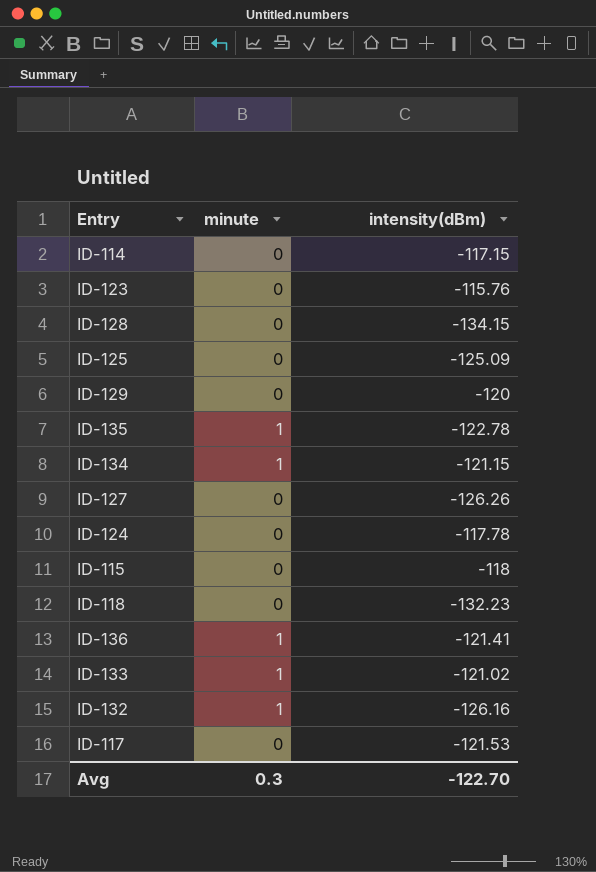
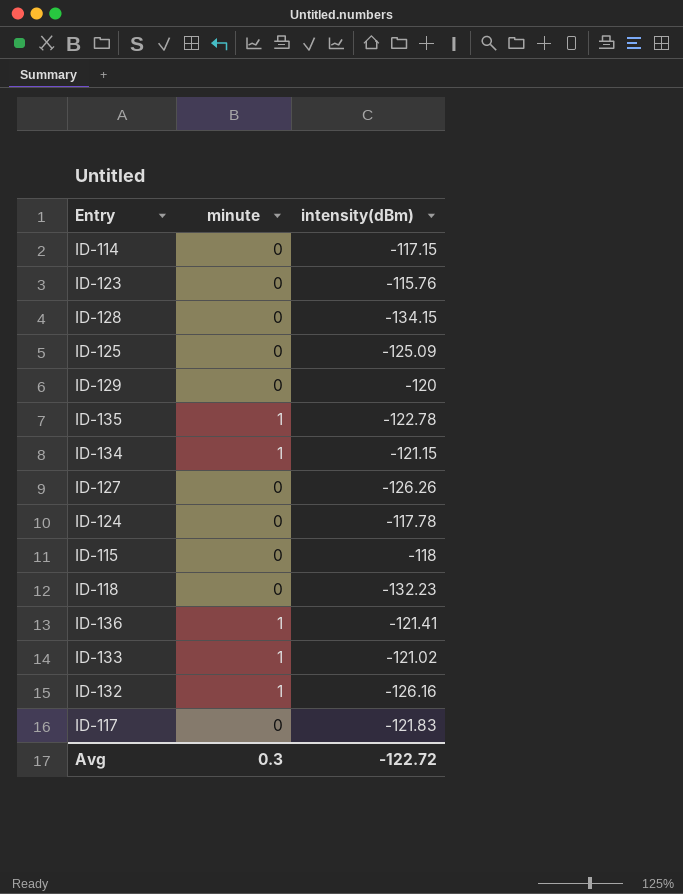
ID-117 | intensity(dBm): -121.53 -> -121.83
Avg | intensity(dBm): -122.70 -> -122.72

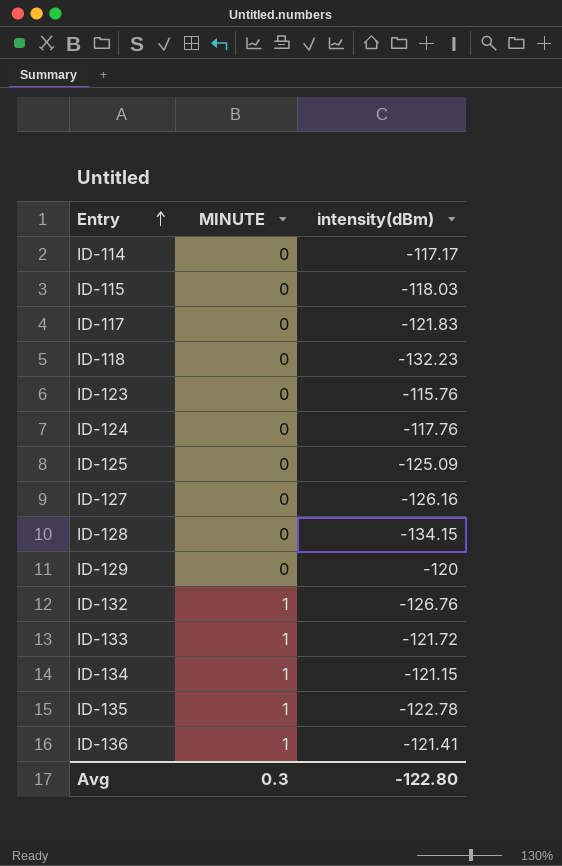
row order: none -> Entry ascending
column name: minute -> MINUTE
ID-114 | intensity(dBm): -117.15 -> -117.17
ID-115 | intensity(dBm): -118 -> -118.03
ID-124 | intensity(dBm): -117.78 -> -117.76
ID-127 | intensity(dBm): -126.26 -> -126.16
ID-132 | intensity(dBm): -126.16 -> -126.76
ID-133 | intensity(dBm): -121.02 -> -121.72
Avg | intensity(dBm): -122.72 -> -122.80

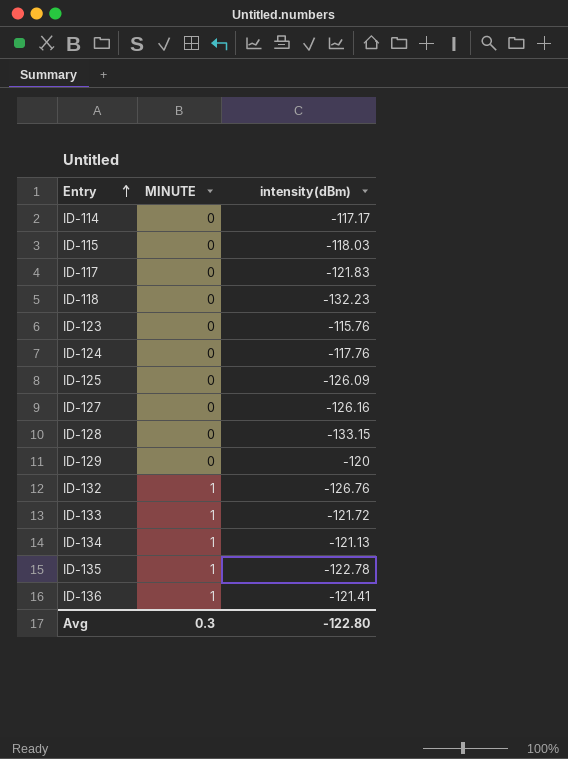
ID-125 | intensity(dBm): -125.09 -> -126.09
ID-128 | intensity(dBm): -134.15 -> -133.15
ID-134 | intensity(dBm): -121.15 -> -121.13

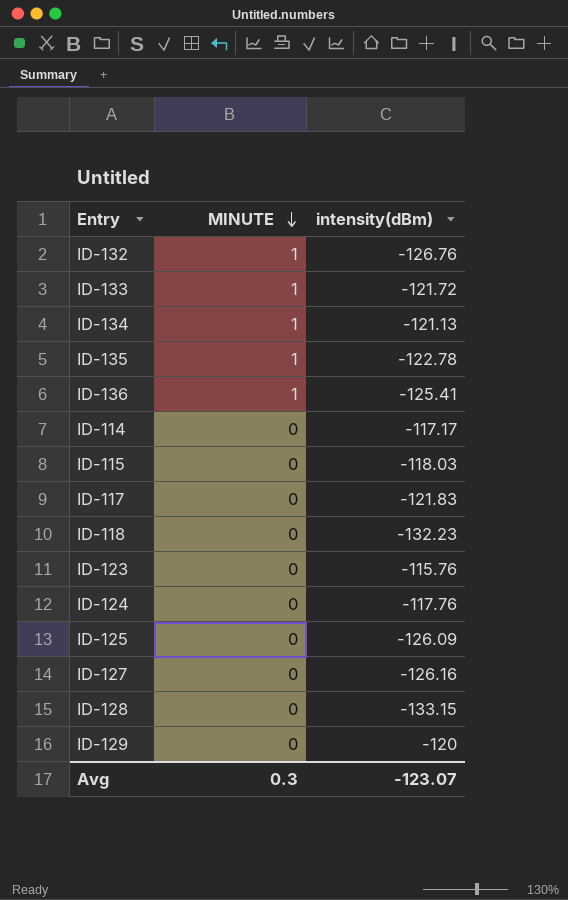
row order: Entry ascending -> MINUTE descending
ID-136 | intensity(dBm): -121.41 -> -125.41
Avg | intensity(dBm): -122.80 -> -123.07

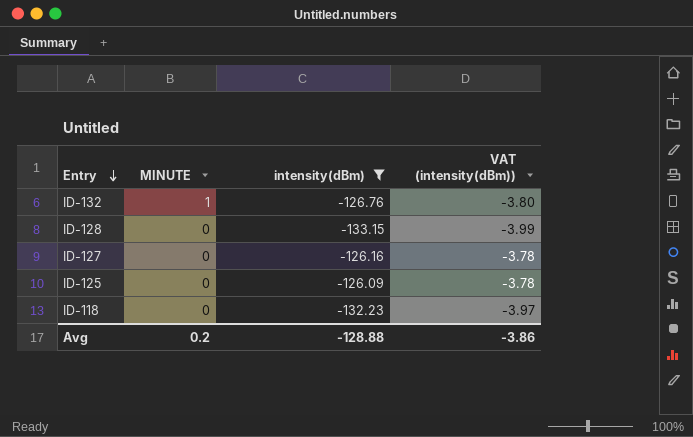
filter: none -> intensity(dBm) <= -126.09
row order: MINUTE descending -> Entry descending
column VAT (intensity(dBm)) | formula: none -> [intensity(dBm)] * 0.03
Avg | MINUTE: 0.3 -> 0.2
Avg | intensity(dBm): -123.07 -> -128.88

